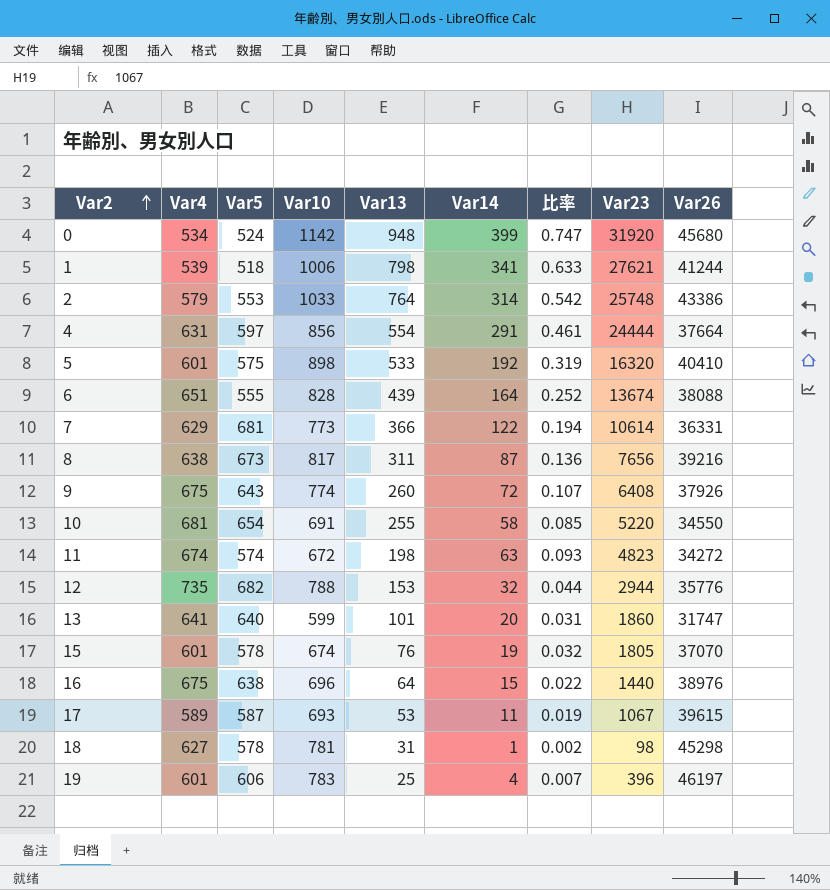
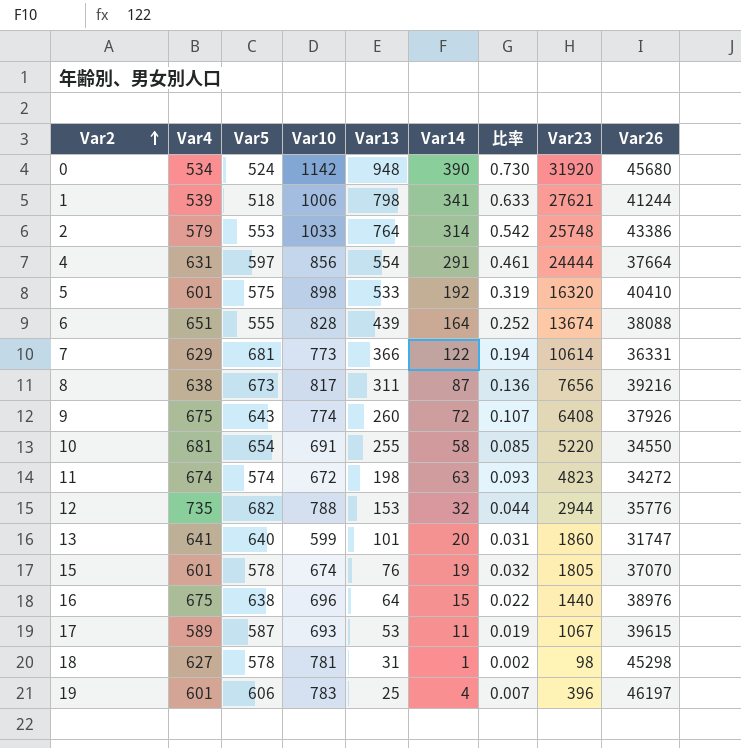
0 | Var14: 399 -> 390
0 | 比率: 0.747 -> 0.730

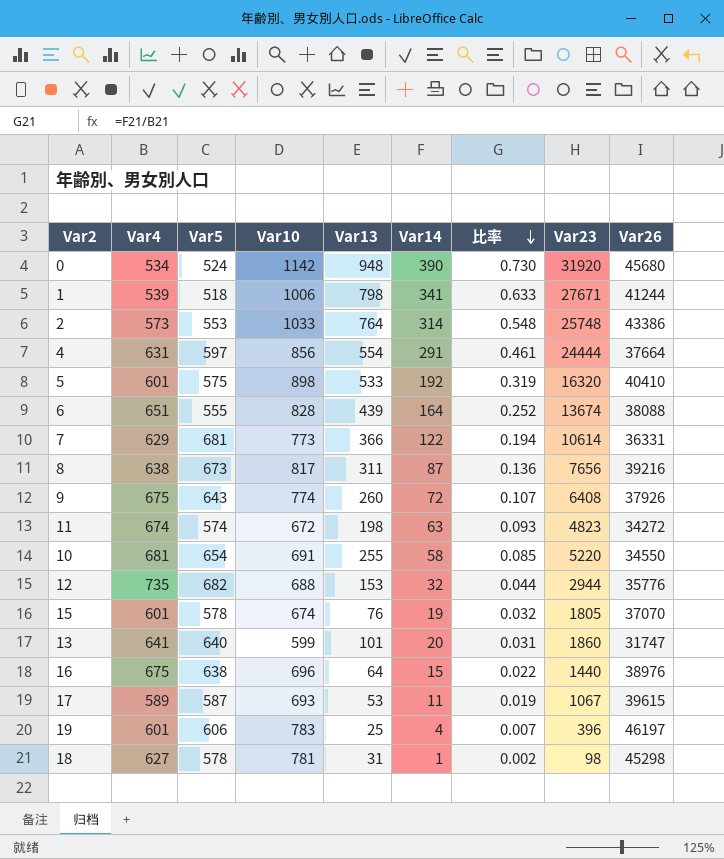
row order: Var2 ascending -> 比率 descending
1 | Var23: 27621 -> 27671
2 | Var4: 579 -> 573
2 | 比率: 0.542 -> 0.548
12 | Var10: 788 -> 688

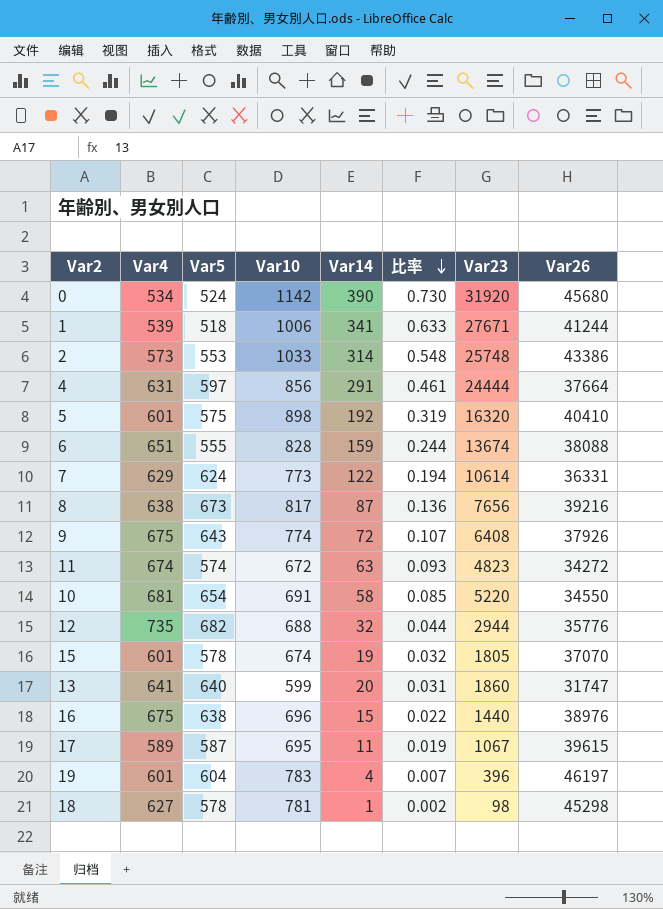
column Var13 | position: 5 -> none
6 | Var14: 164 -> 159
6 | 比率: 0.252 -> 0.244
7 | Var5: 681 -> 624
17 | Var10: 693 -> 695
19 | Var5: 606 -> 604

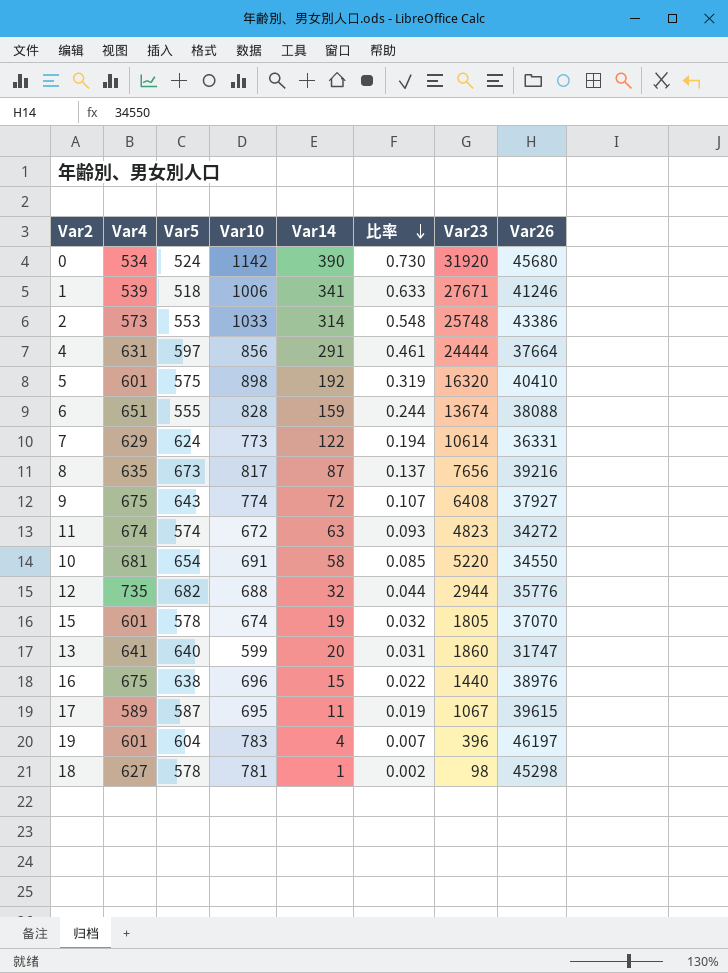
1 | Var26: 41244 -> 41246
8 | Var4: 638 -> 635
8 | 比率: 0.136 -> 0.137
9 | Var26: 37926 -> 37927

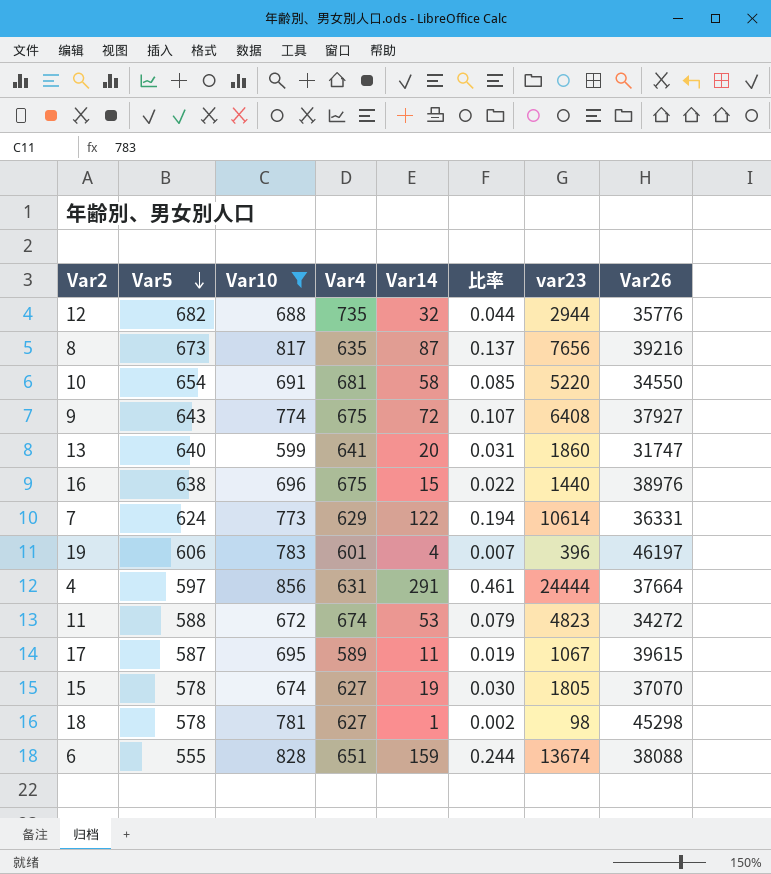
filter: none -> Var10 <= 856
row order: 比率 descending -> Var5 descending
column Var4 | position: 2 -> 4
column name: Var23 -> var23
19 | Var5: 604 -> 606
11 | Var5: 574 -> 588
11 | Var14: 63 -> 53
11 | 比率: 0.093 -> 0.079
15 | Var4: 601 -> 627
15 | 比率: 0.032 -> 0.030

